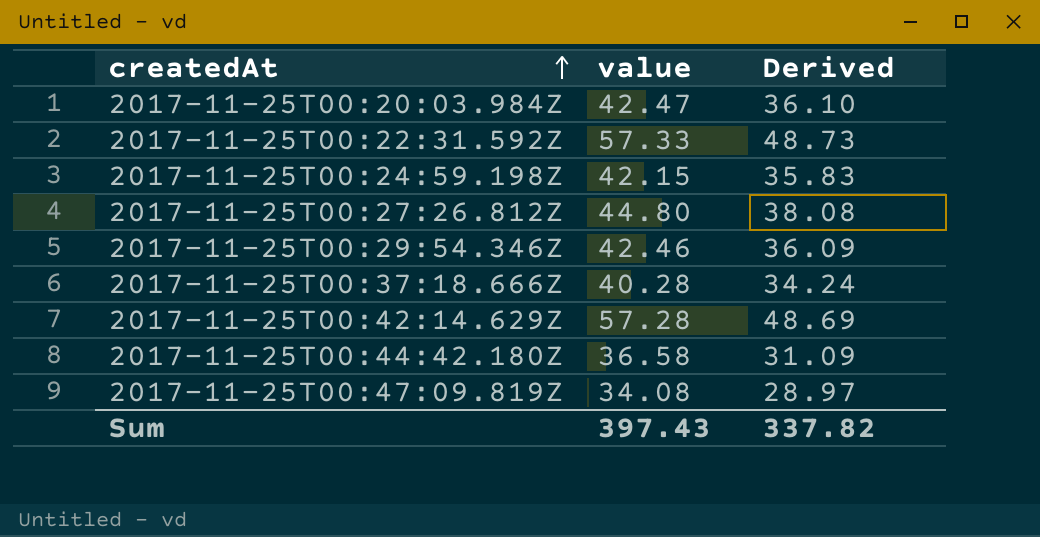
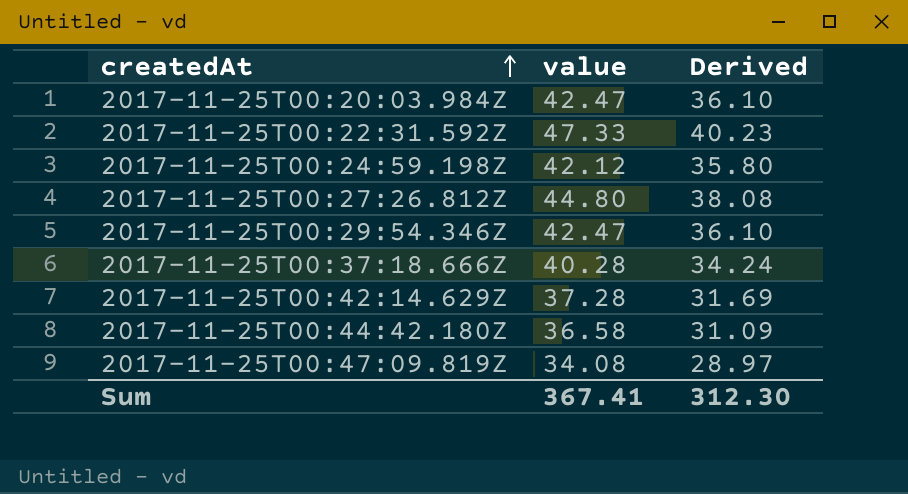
2017-11-25T00:22:31.592Z | value: 57.33 -> 47.33
2017-11-25T00:22:31.592Z | Derived: 48.73 -> 40.23
2017-11-25T00:24:59.198Z | value: 42.15 -> 42.12
2017-11-25T00:24:59.198Z | Derived: 35.83 -> 35.80
2017-11-25T00:29:54.346Z | value: 42.46 -> 42.47
2017-11-25T00:29:54.346Z | Derived: 36.09 -> 36.10
2017-11-25T00:42:14.629Z | value: 57.28 -> 37.28
2017-11-25T00:42:14.629Z | Derived: 48.69 -> 31.69
Sum | value: 397.43 -> 367.41
Sum | Derived: 337.82 -> 312.30

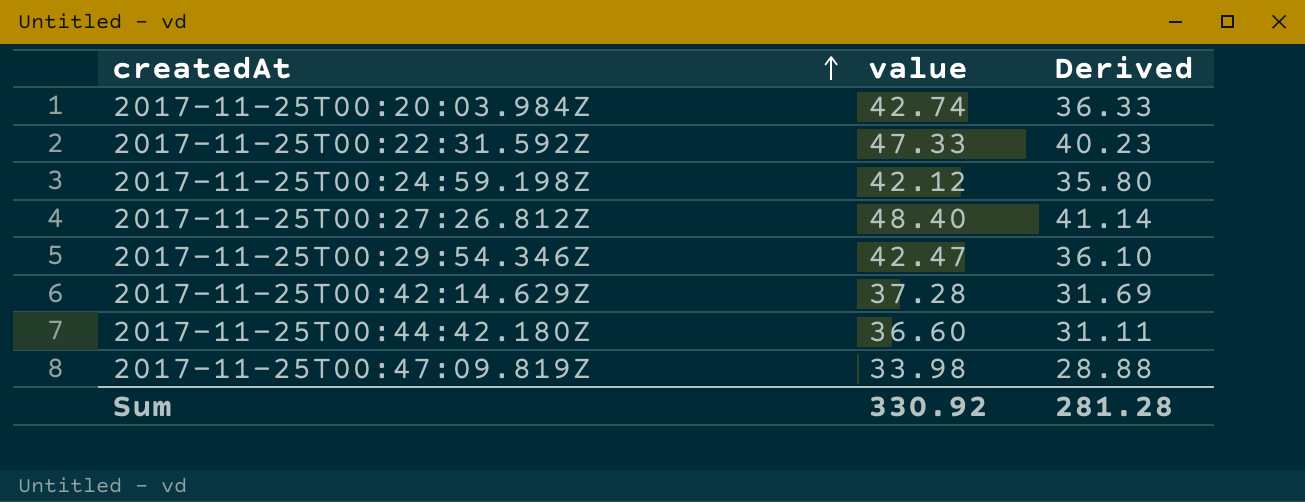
row 2017-11-25T00:37:18.666Z: 40.28 | 34.24 -> none
2017-11-25T00:20:03.984Z | value: 42.47 -> 42.74
2017-11-25T00:20:03.984Z | Derived: 36.10 -> 36.33
2017-11-25T00:27:26.812Z | value: 44.80 -> 48.40
2017-11-25T00:27:26.812Z | Derived: 38.08 -> 41.14
2017-11-25T00:44:42.180Z | value: 36.58 -> 36.60
2017-11-25T00:44:42.180Z | Derived: 31.09 -> 31.11
2017-11-25T00:47:09.819Z | value: 34.08 -> 33.98
2017-11-25T00:47:09.819Z | Derived: 28.97 -> 28.88
Sum | value: 367.41 -> 330.92
Sum | Derived: 312.30 -> 281.28

